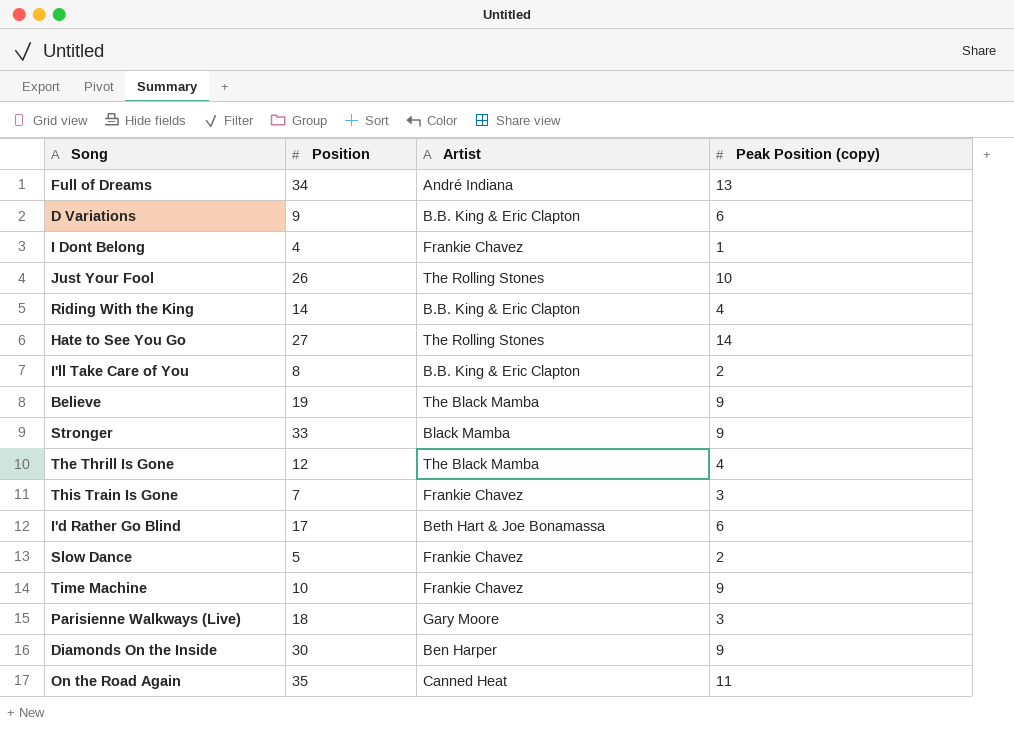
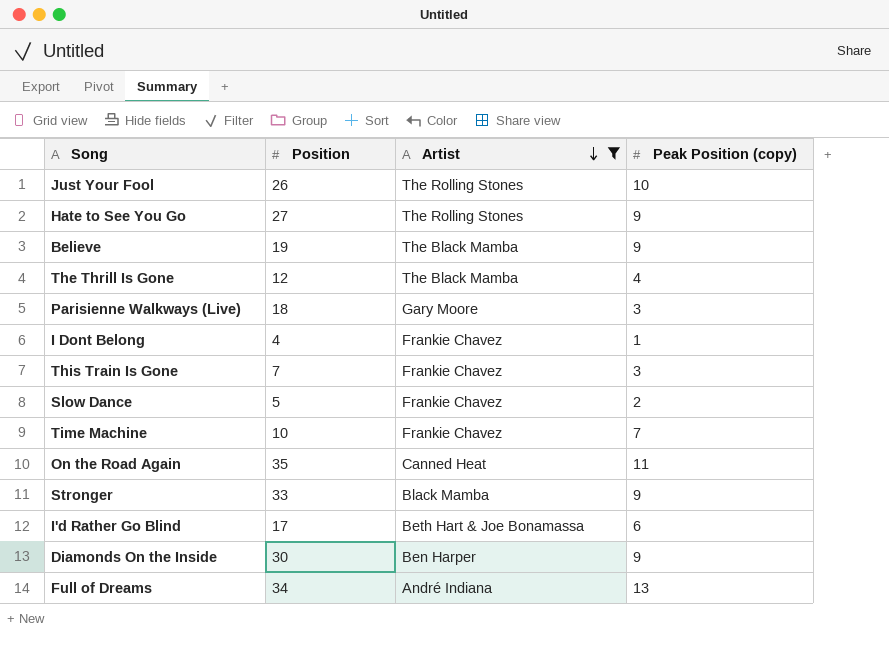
filter: none -> Artist != B.B. King & Eric Clapton
row order: none -> Artist descending
Hate to See You Go | Peak Position (copy): 14 -> 9
Time Machine | Peak Position (copy): 9 -> 7

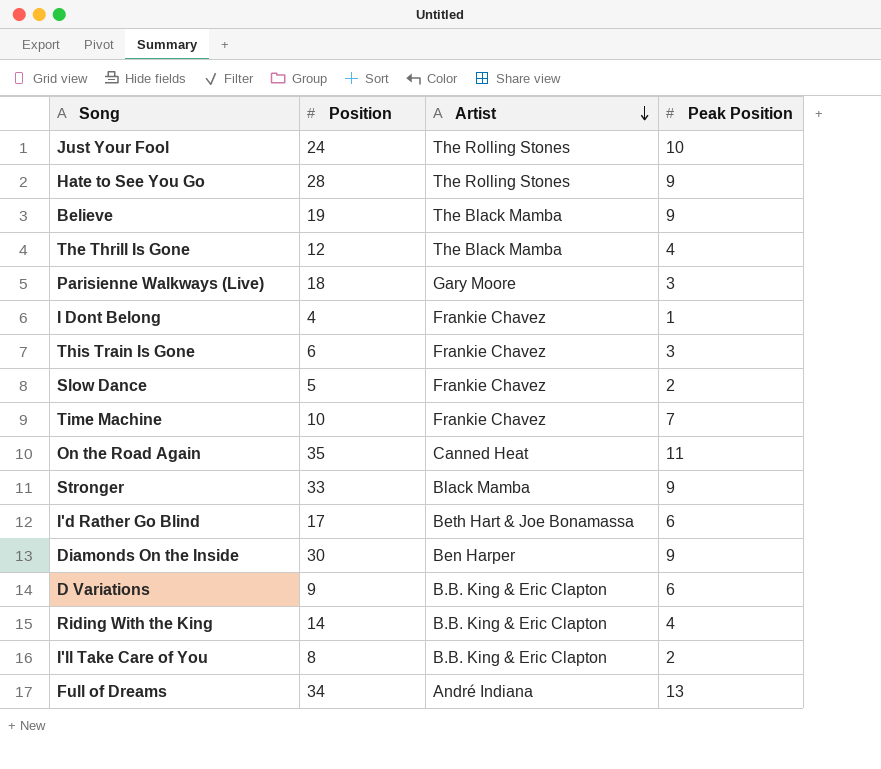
filter: Artist != B.B. King & Eric Clapton -> none
column name: Peak Position (copy) -> Peak Position
Just Your Fool | Position: 26 -> 24
Hate to See You Go | Position: 27 -> 28
This Train Is Gone | Position: 7 -> 6

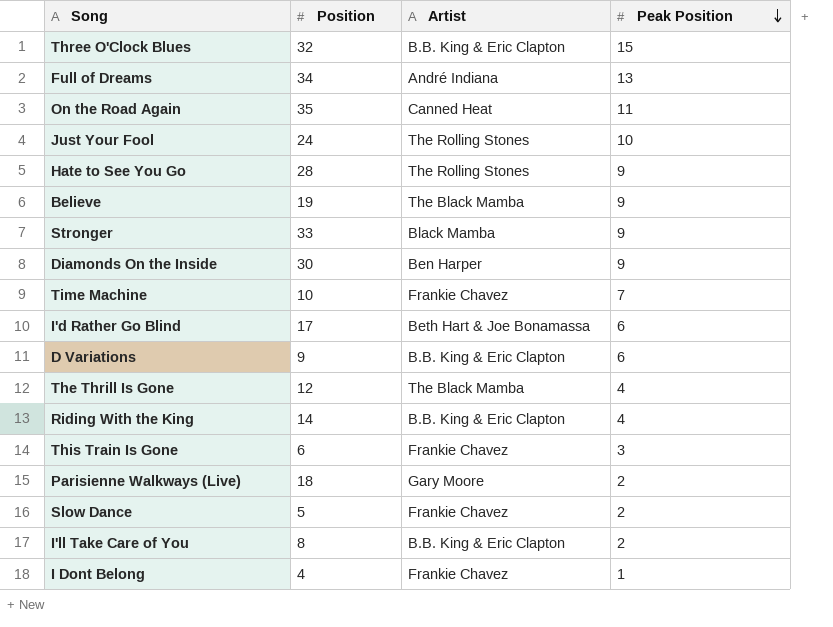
row order: Artist descending -> Peak Position descending
row Three O'Clock Blues: none -> 32 | B.B. King & Eric Clapton | 15
Parisienne Walkways (Live) | Peak Position: 3 -> 2

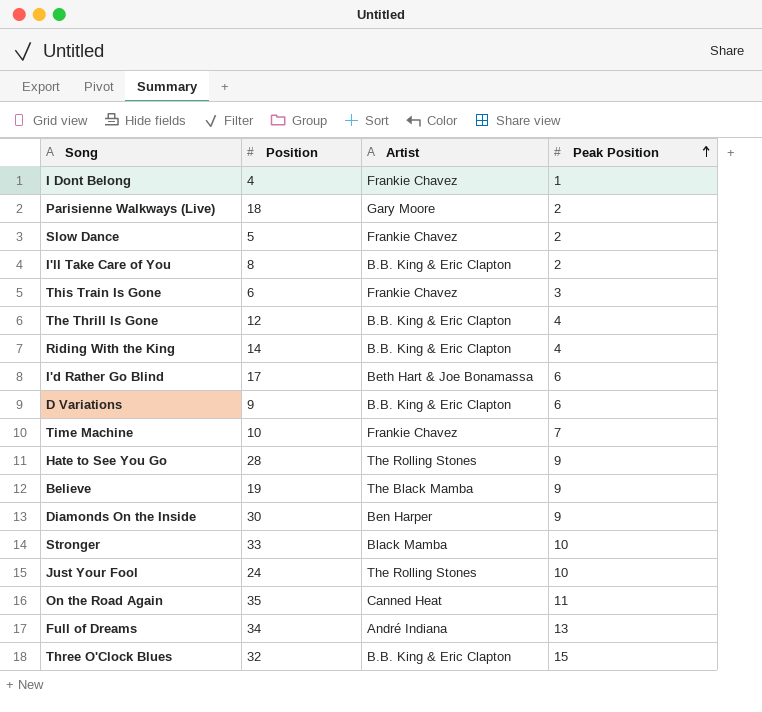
row order: Peak Position descending -> Peak Position ascending
The Thrill Is Gone | Artist: The Black Mamba -> B.B. King & Eric Clapton
Stronger | Peak Position: 9 -> 10

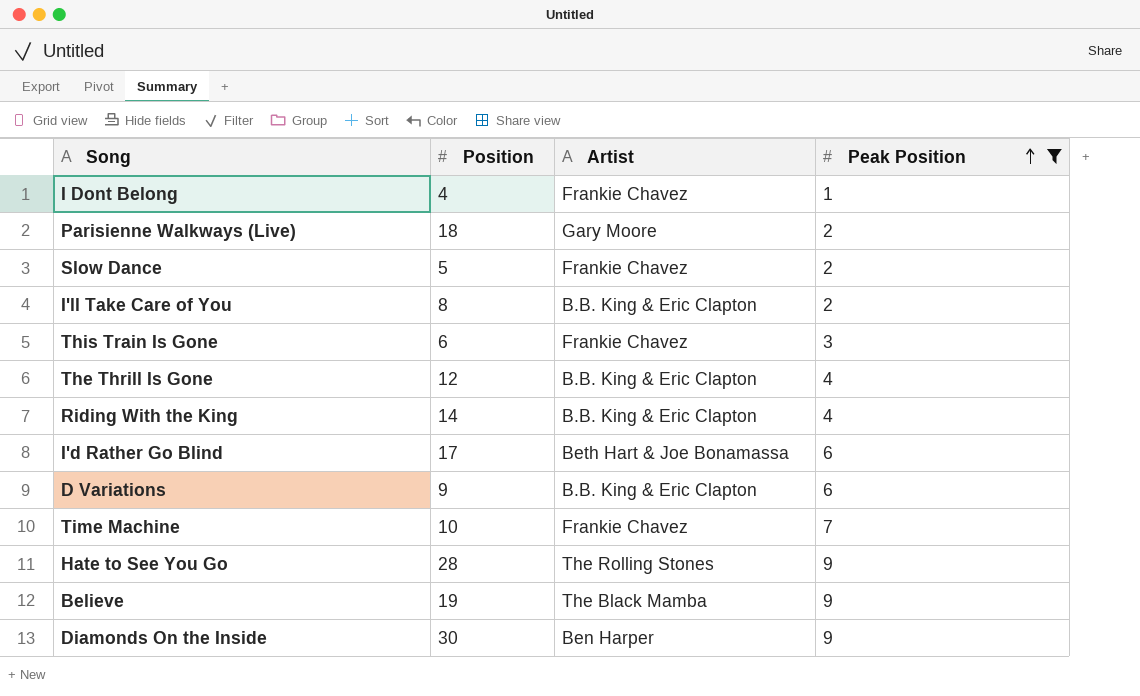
filter: none -> Peak Position <= 9

